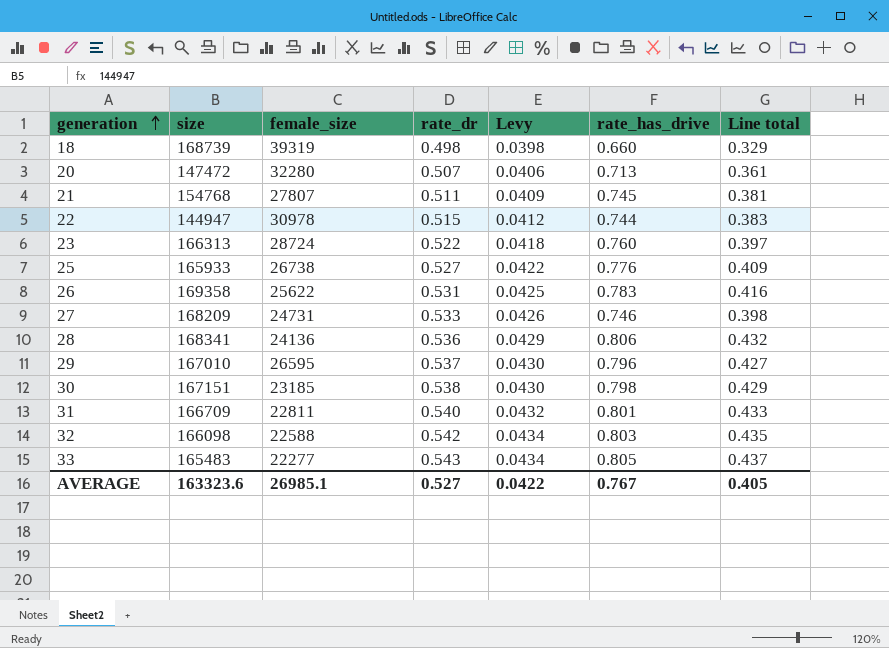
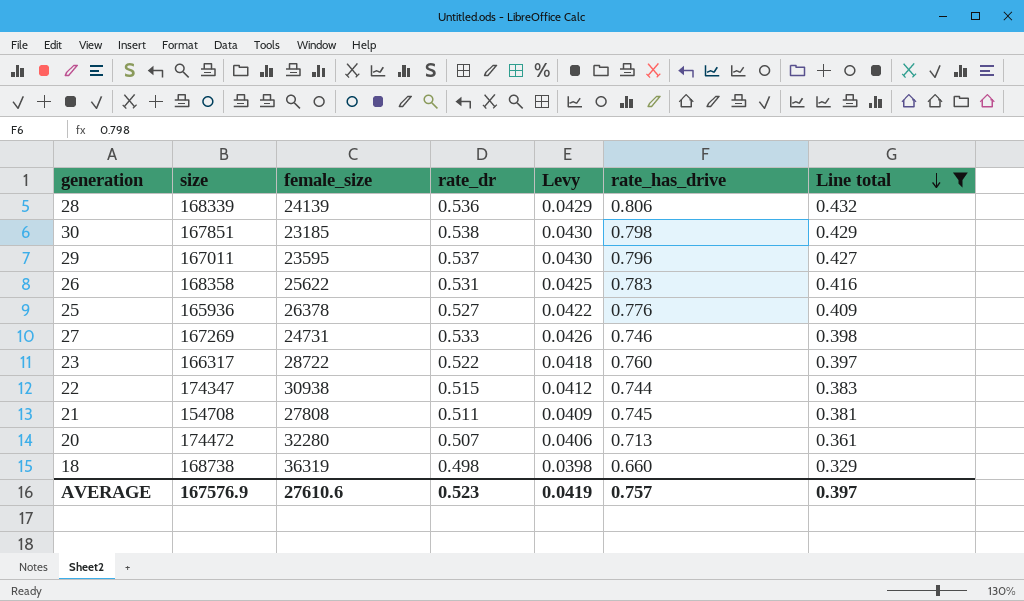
filter: none -> Line total <= 0.432
row order: generation ascending -> Line total descending
28 | size: 168341 -> 168339
28 | female_size: 24136 -> 24139
30 | size: 167151 -> 167851
29 | size: 167010 -> 167011
29 | female_size: 26595 -> 23595
26 | size: 169358 -> 168358
25 | size: 165933 -> 165936
25 | female_size: 26738 -> 26378
27 | size: 168209 -> 167269
23 | size: 166313 -> 166317
23 | female_size: 28724 -> 28722
22 | size: 144947 -> 174347
22 | female_size: 30978 -> 30938
21 | size: 154768 -> 154708
21 | female_size: 27807 -> 27808
20 | size: 147472 -> 174472
18 | size: 168739 -> 168738
18 | female_size: 39319 -> 36319
AVERAGE | size: 163323.6 -> 167576.9
AVERAGE | female_size: 26985.1 -> 27610.6
AVERAGE | rate_dr: 0.527 -> 0.523
AVERAGE | Levy: 0.0422 -> 0.0419
AVERAGE | rate_has_drive: 0.767 -> 0.757
AVERAGE | Line total: 0.405 -> 0.397

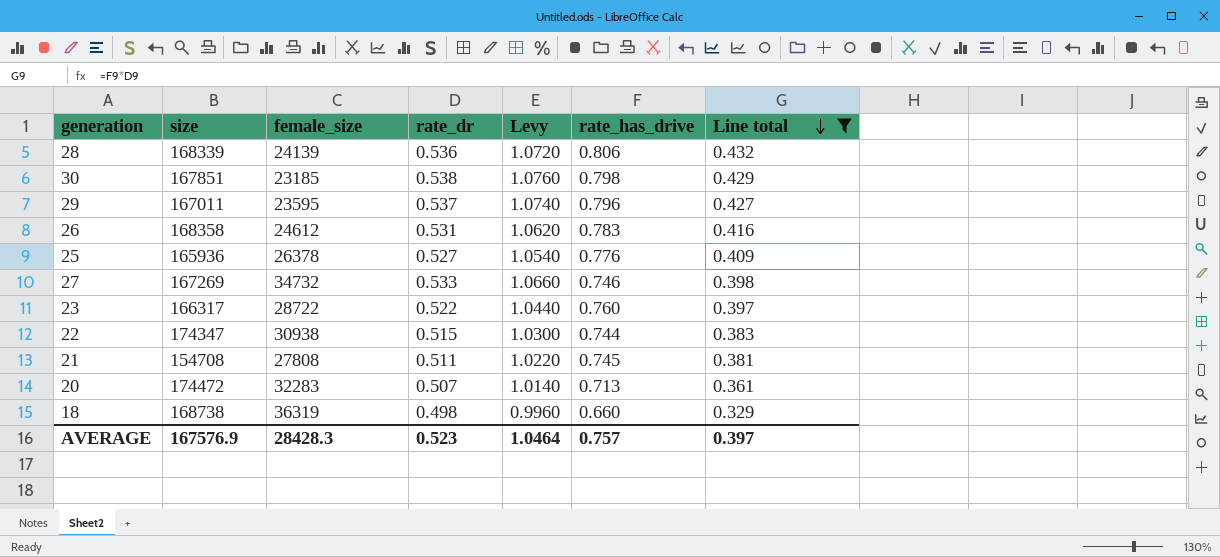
column Levy | formula: [rate_dr] * 0.08 -> [rate_dr] * 2
26 | female_size: 25622 -> 24612
27 | female_size: 24731 -> 34732
20 | female_size: 32280 -> 32283
AVERAGE | female_size: 27610.6 -> 28428.3
AVERAGE | Levy: 0.0419 -> 1.0464

